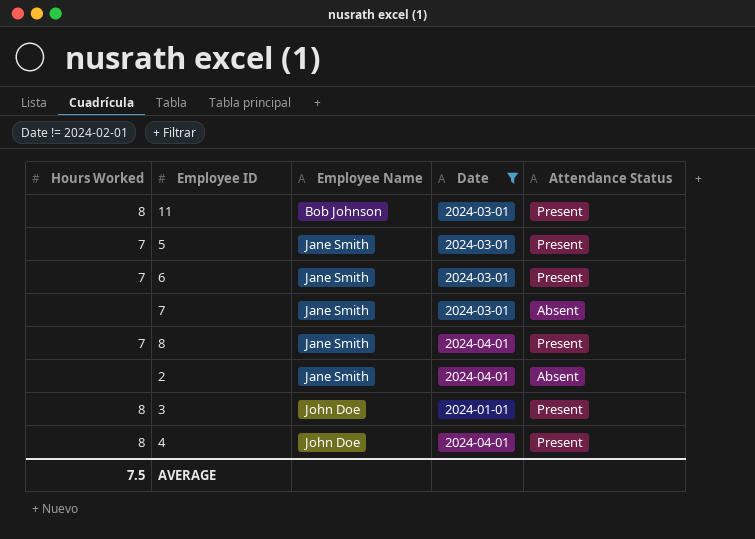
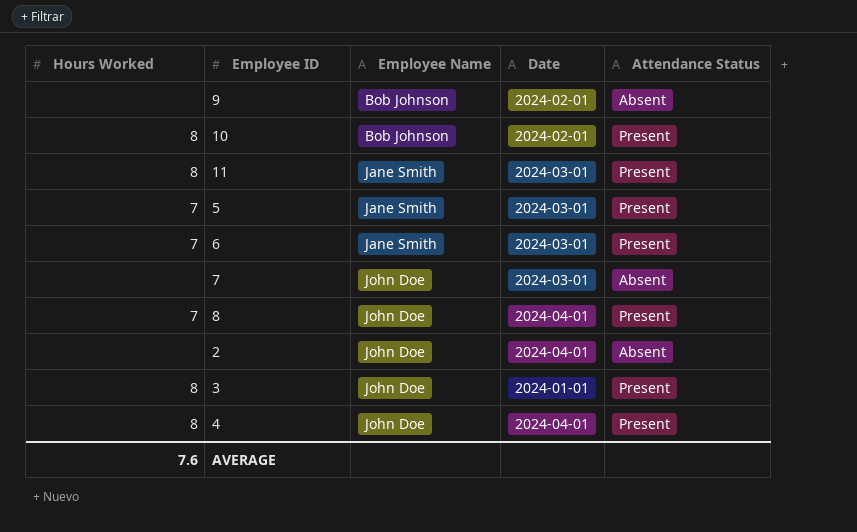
filter: Date != 2024-02-01 -> none
11 | Employee Name: Bob Johnson -> Jane Smith
7 | Employee Name: Jane Smith -> John Doe
8 | Employee Name: Jane Smith -> John Doe
2 | Employee Name: Jane Smith -> John Doe
AVERAGE | Hours Worked: 7.5 -> 7.6

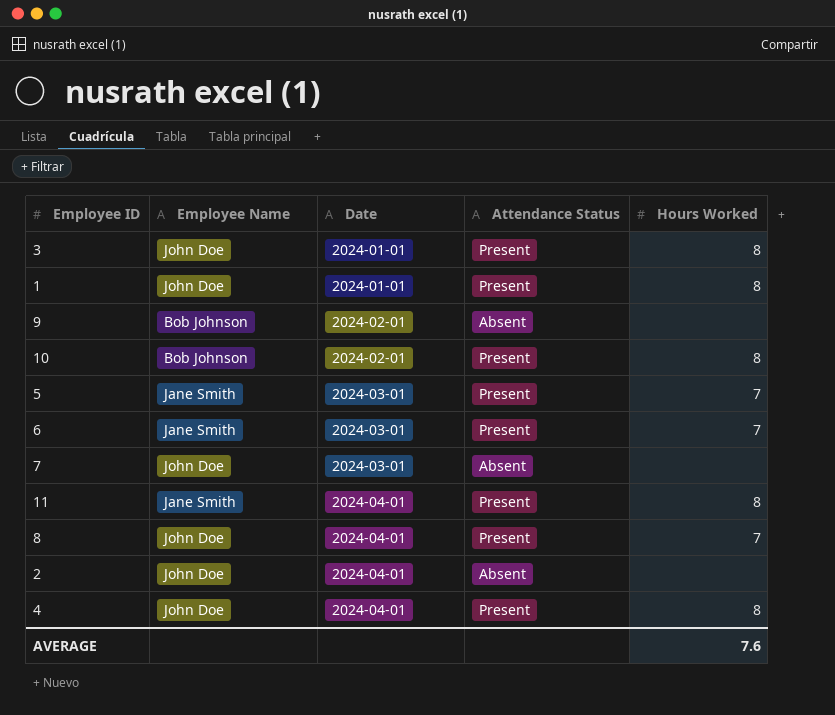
row order: Employee Name ascending -> Date ascending
column Hours Worked | position: 1 -> 5
row 1: none -> John Doe | 2024-01-01 | Present | 8
11 | Date: 2024-03-01 -> 2024-04-01

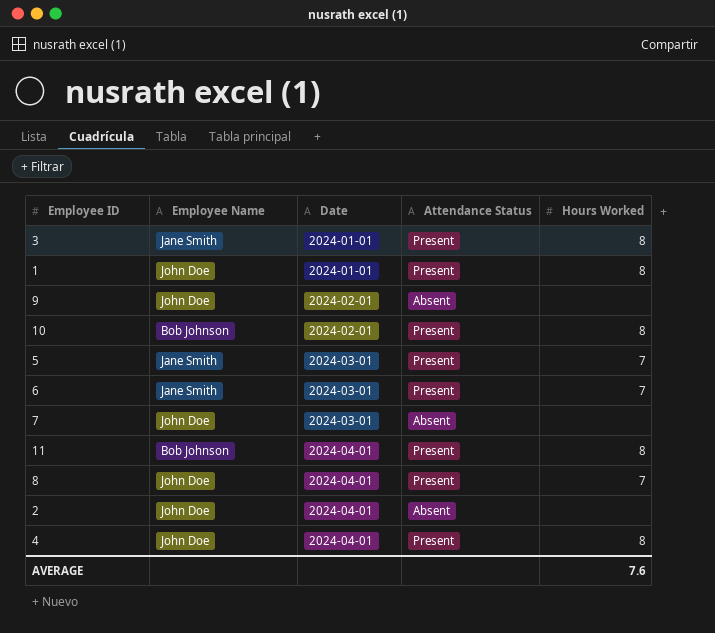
3 | Employee Name: John Doe -> Jane Smith
9 | Employee Name: Bob Johnson -> John Doe
11 | Employee Name: Jane Smith -> Bob Johnson

